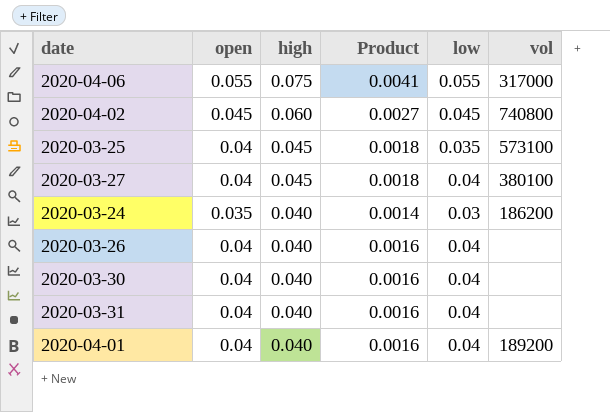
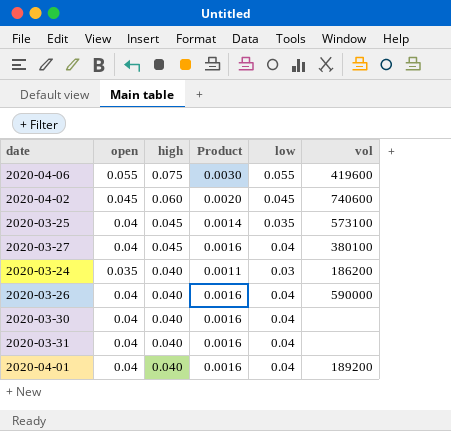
column Product | formula: [open] * [high] -> [open] * [low]
2020-04-06 | vol: 317000 -> 419600
2020-04-02 | vol: 740800 -> 740600
2020-03-26 | vol: none -> 590000

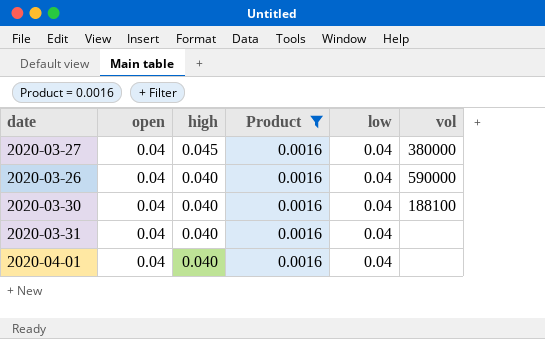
filter: none -> Product = 0.0016
2020-03-27 | vol: 380100 -> 380000
2020-03-30 | vol: none -> 188100
2020-04-01 | vol: 189200 -> none

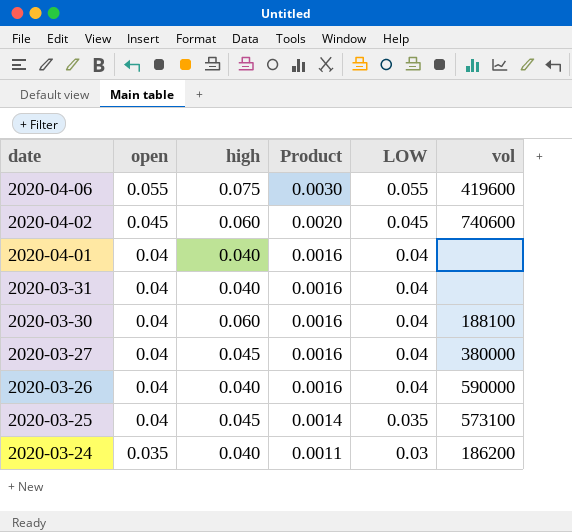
filter: Product = 0.0016 -> none
row order: high descending -> date descending
column name: low -> LOW
2020-03-30 | high: 0.040 -> 0.060

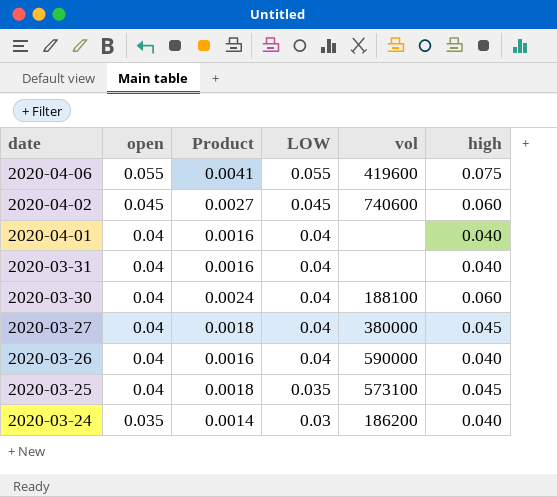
column Product | formula: [open] * [LOW] -> [open] * [high]
column high | position: 3 -> 6

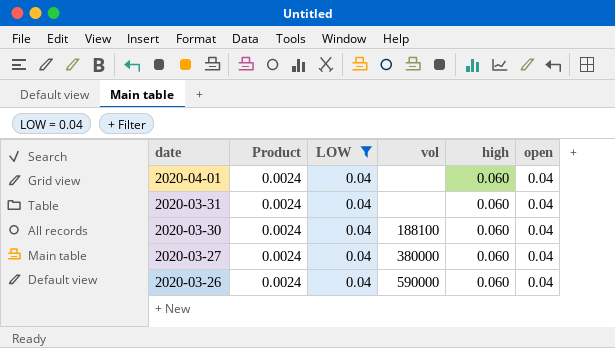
filter: none -> LOW = 0.04
column open | position: 2 -> 6
2020-04-01 | Product: 0.0016 -> 0.0024
2020-04-01 | high: 0.040 -> 0.060
2020-03-31 | Product: 0.0016 -> 0.0024
2020-03-31 | high: 0.040 -> 0.060
2020-03-27 | Product: 0.0018 -> 0.0024
2020-03-27 | high: 0.045 -> 0.060
2020-03-26 | Product: 0.0016 -> 0.0024
2020-03-26 | high: 0.040 -> 0.060

